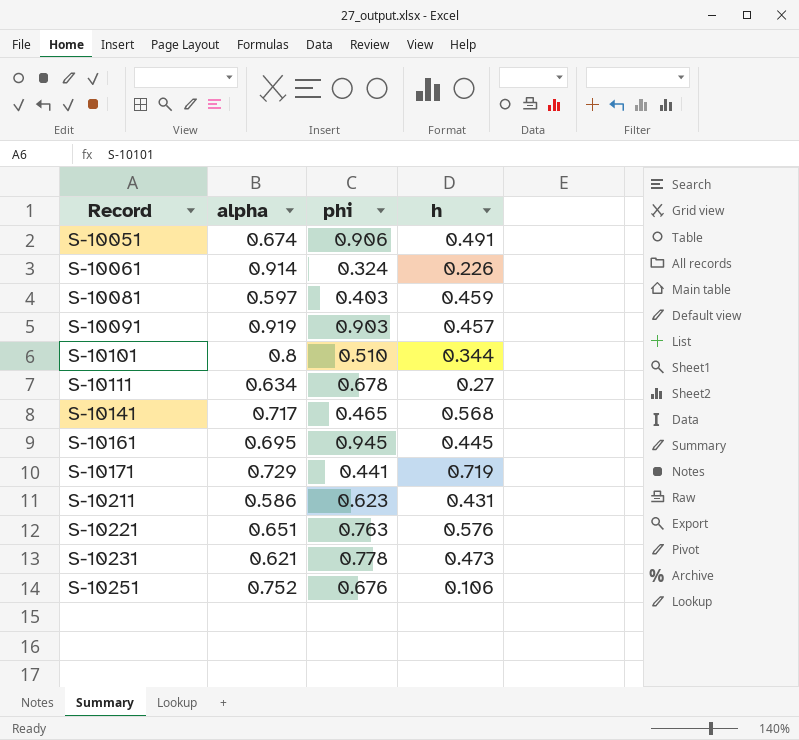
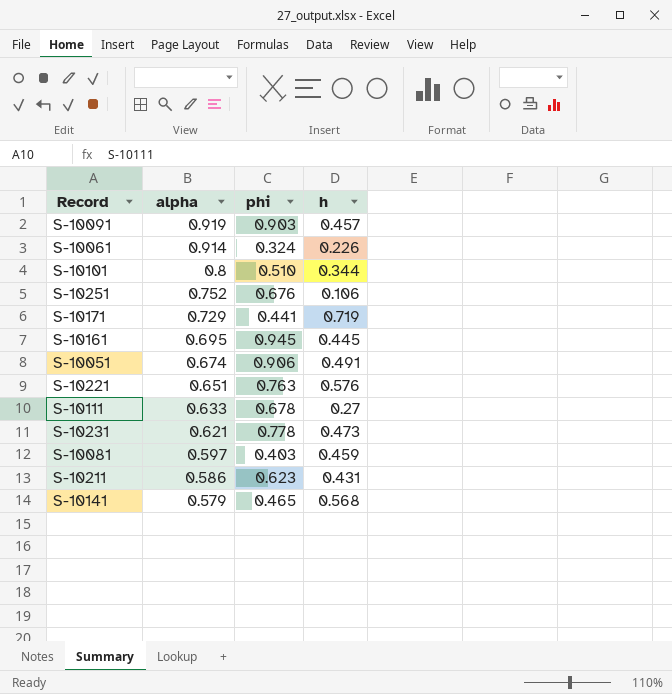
row order: Record ascending -> alpha descending
S-10111 | alpha: 0.634 -> 0.633
S-10141 | alpha: 0.717 -> 0.579

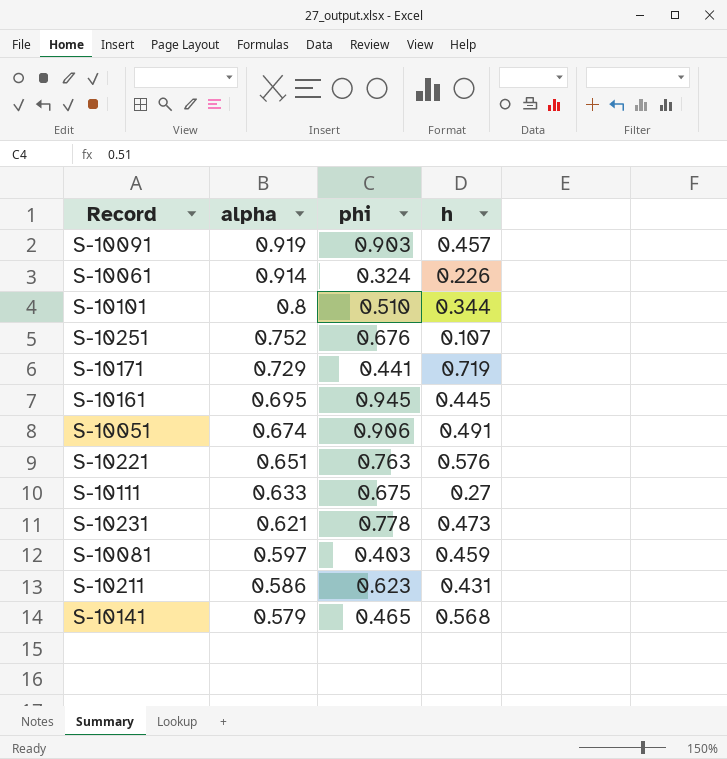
S-10251 | h: 0.106 -> 0.107
S-10111 | phi: 0.678 -> 0.675

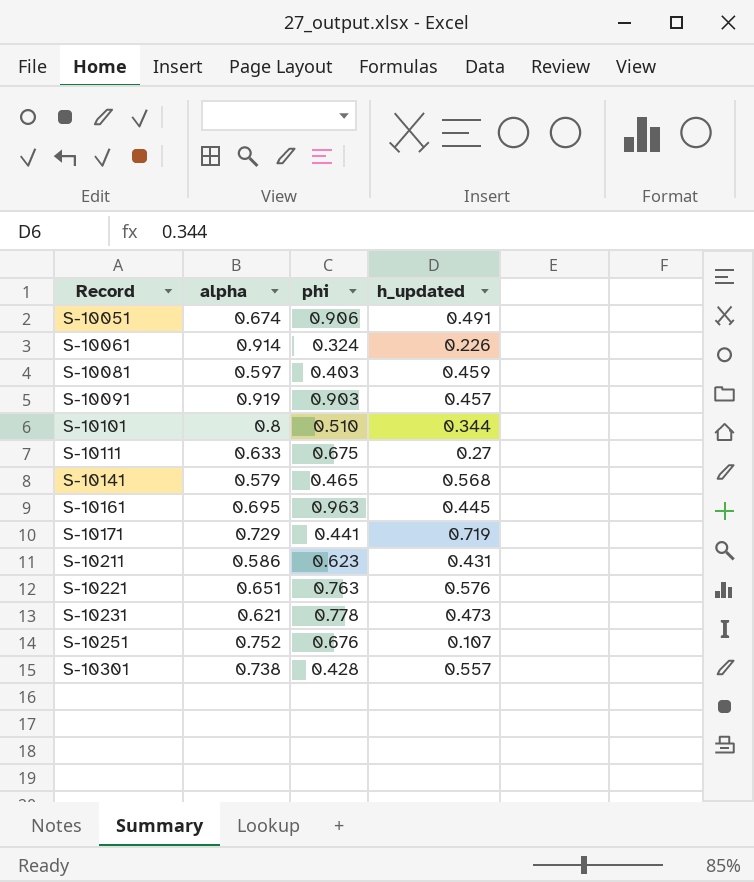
row order: alpha descending -> Record ascending
column name: h -> h_updated
S-10161 | phi: 0.945 -> 0.963
row S-10301: none -> 0.738 | 0.428 | 0.557

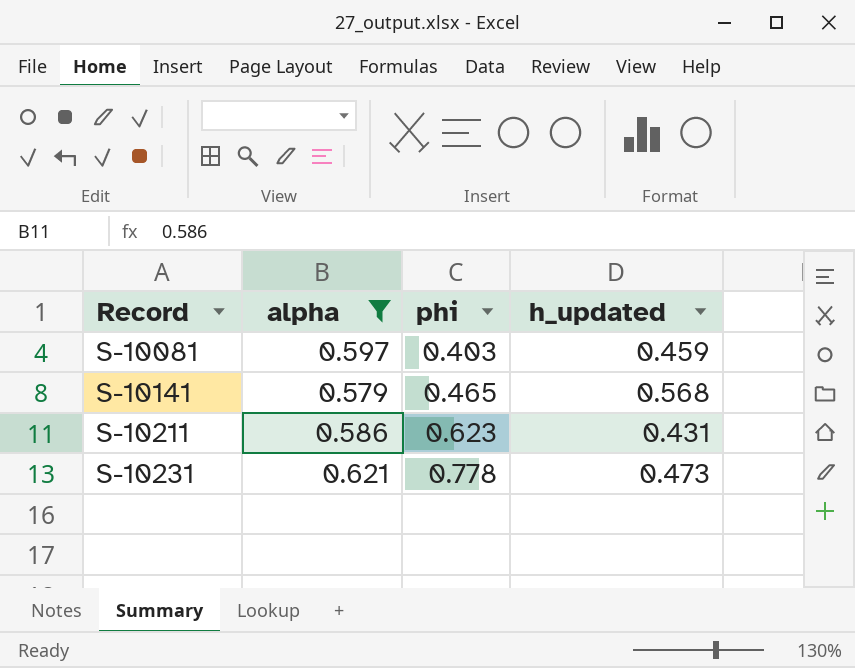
filter: none -> alpha <= 0.621

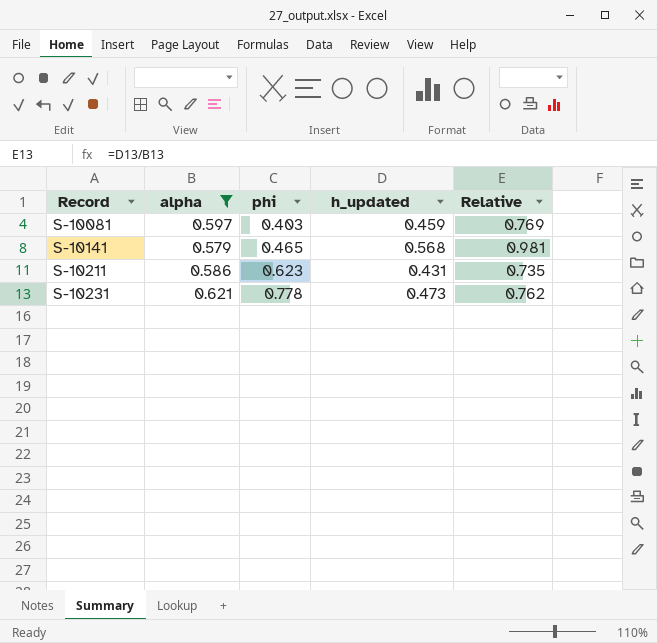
column Relative | formula: none -> [h_updated] / [alpha]

